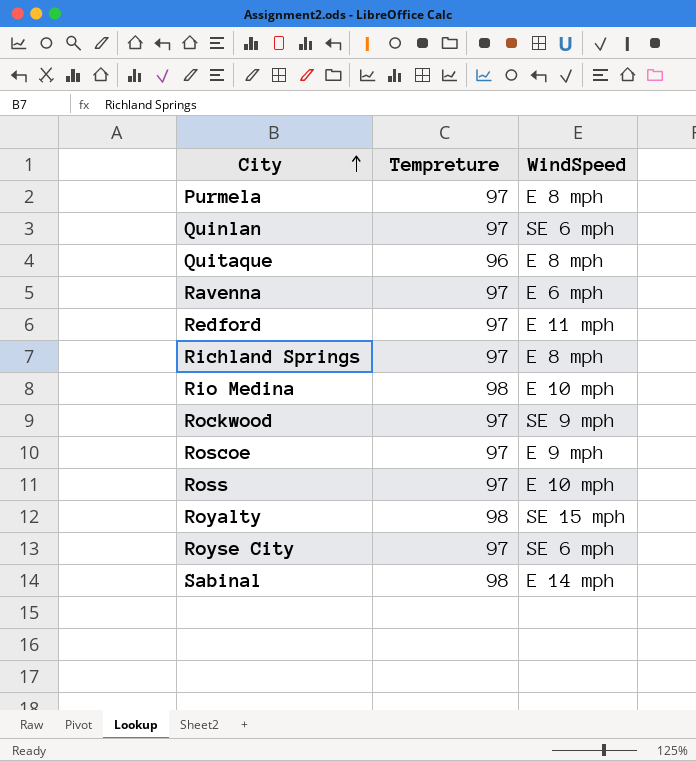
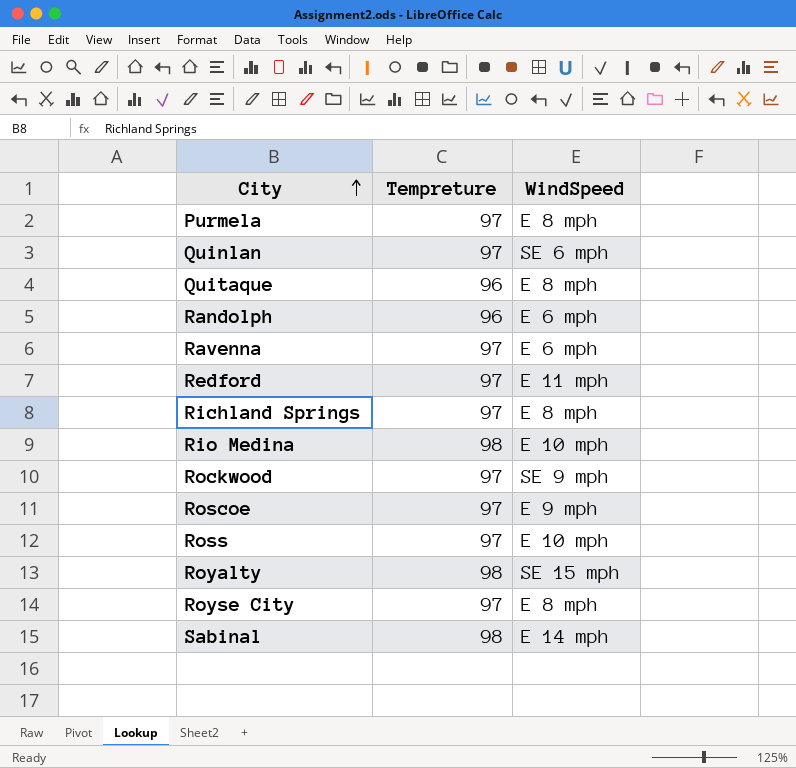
row Randolph: none -> 96 | E 6 mph
Royse City | WindSpeed: SE 6 mph -> E 8 mph

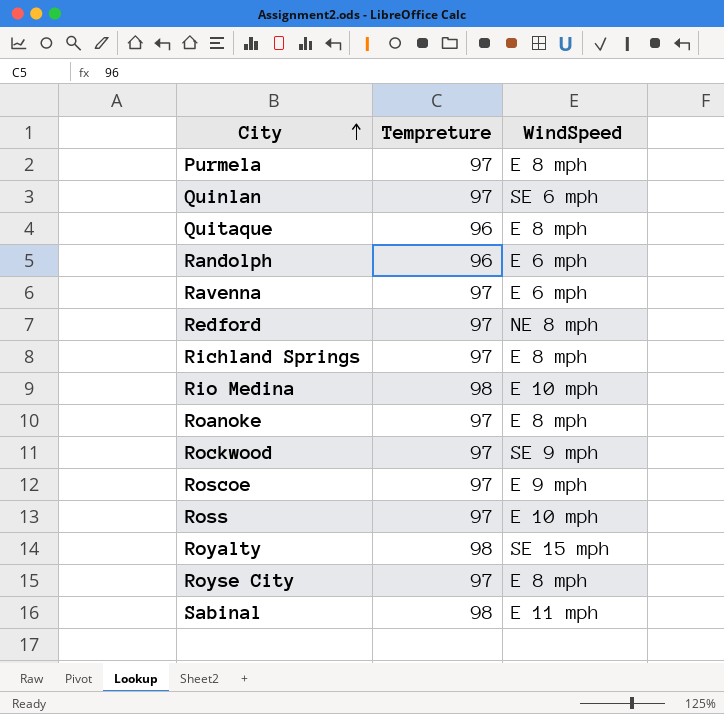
Redford | WindSpeed: E 11 mph -> NE 8 mph
row Roanoke: none -> 97 | E 8 mph
Sabinal | WindSpeed: E 14 mph -> E 11 mph

